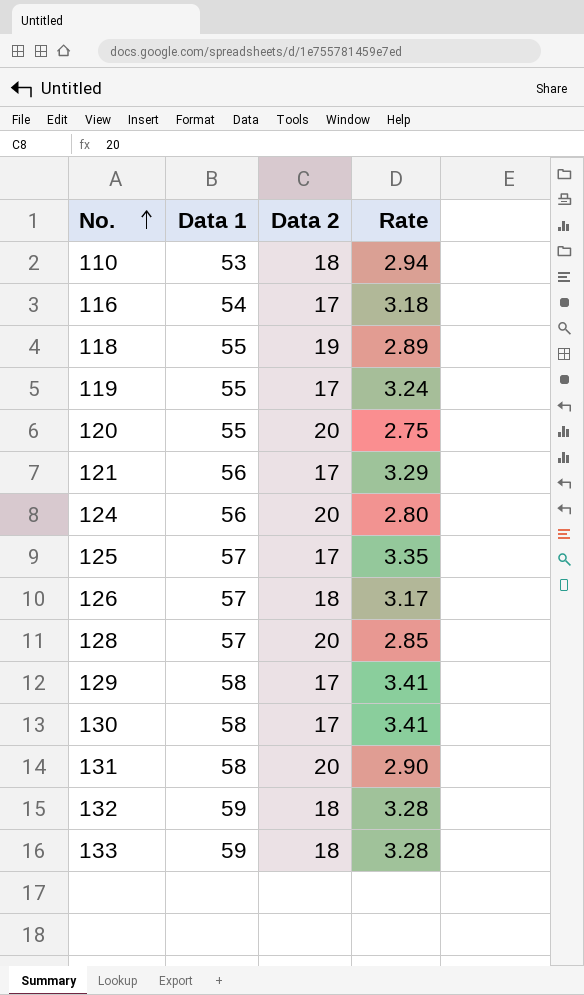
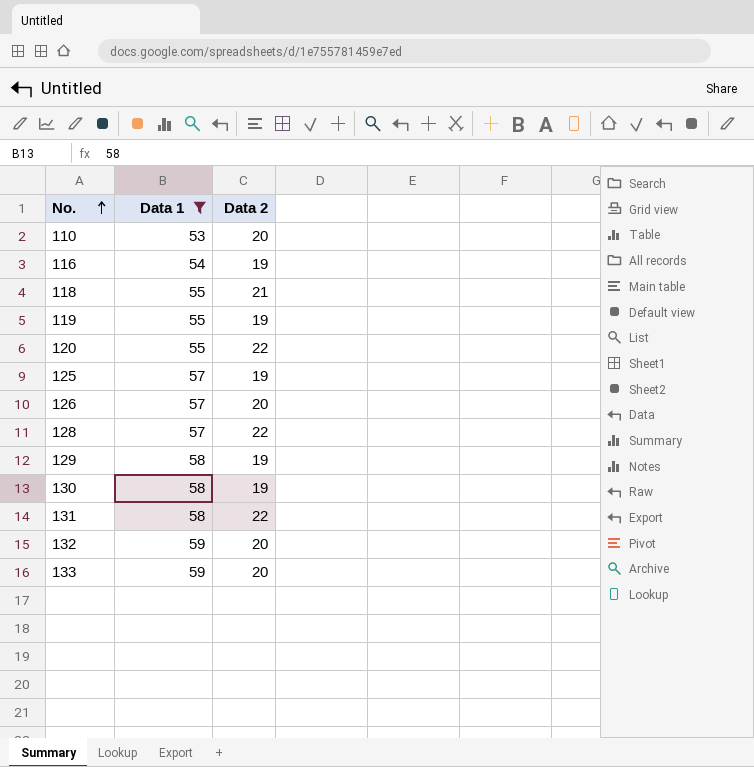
filter: none -> Data 1 != 56
column Rate | formula: [Data 1] / [Data 2] -> none
110 | Data 2: 18 -> 20
116 | Data 2: 17 -> 19
118 | Data 2: 19 -> 21
119 | Data 2: 17 -> 19
120 | Data 2: 20 -> 22
125 | Data 2: 17 -> 19
126 | Data 2: 18 -> 20
128 | Data 2: 20 -> 22
129 | Data 2: 17 -> 19
130 | Data 2: 17 -> 19
131 | Data 2: 20 -> 22
132 | Data 2: 18 -> 20
133 | Data 2: 18 -> 20

